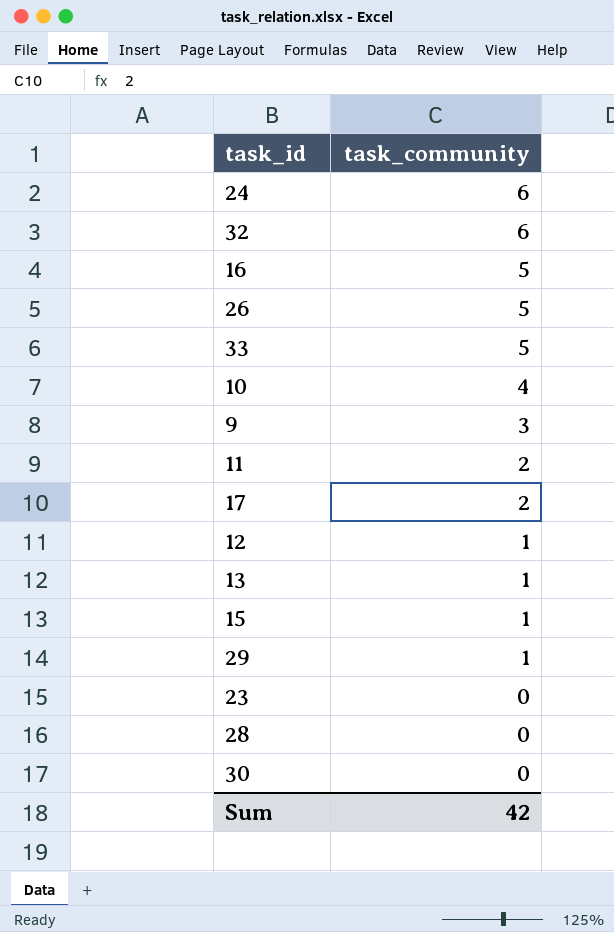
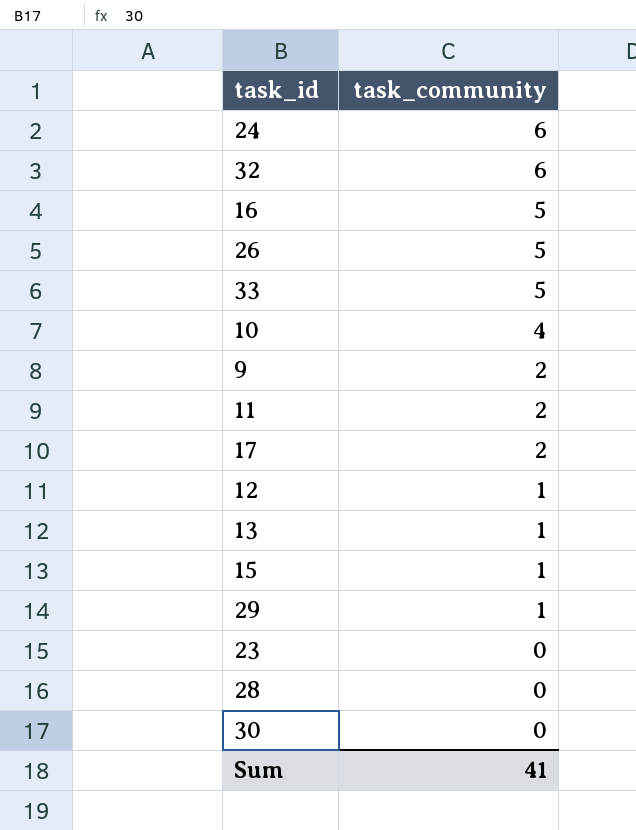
9 | task_community: 3 -> 2
Sum | task_community: 42 -> 41

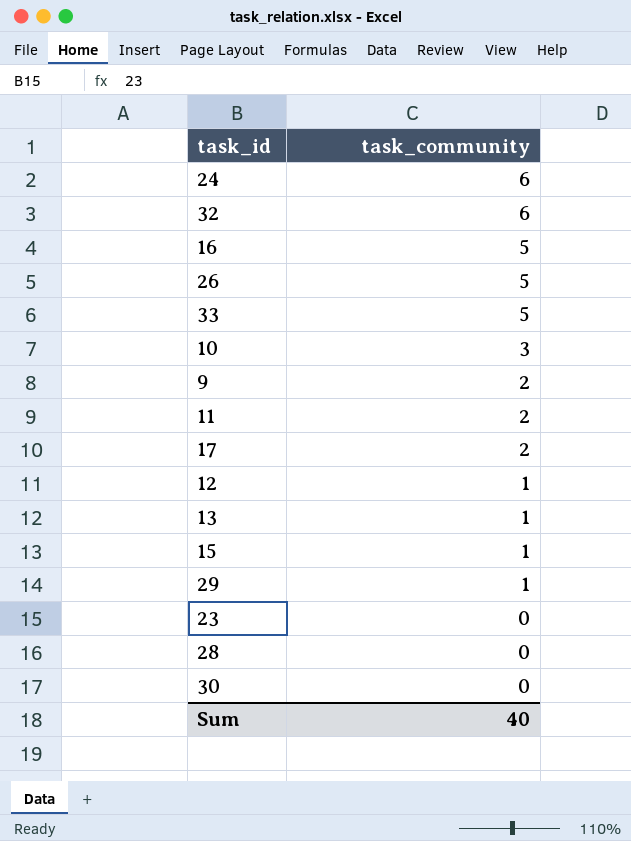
10 | task_community: 4 -> 3
Sum | task_community: 41 -> 40

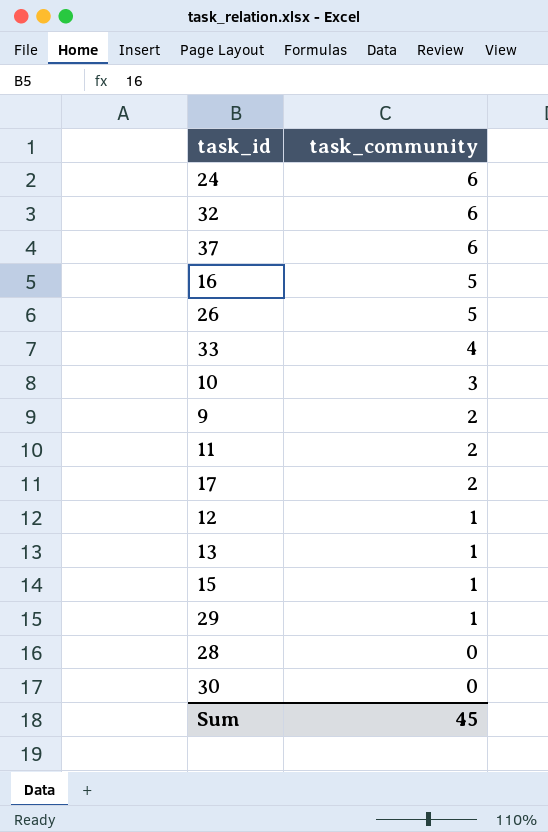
row 23: 0 -> none
row 37: none -> 6
33 | task_community: 5 -> 4
Sum | task_community: 40 -> 45

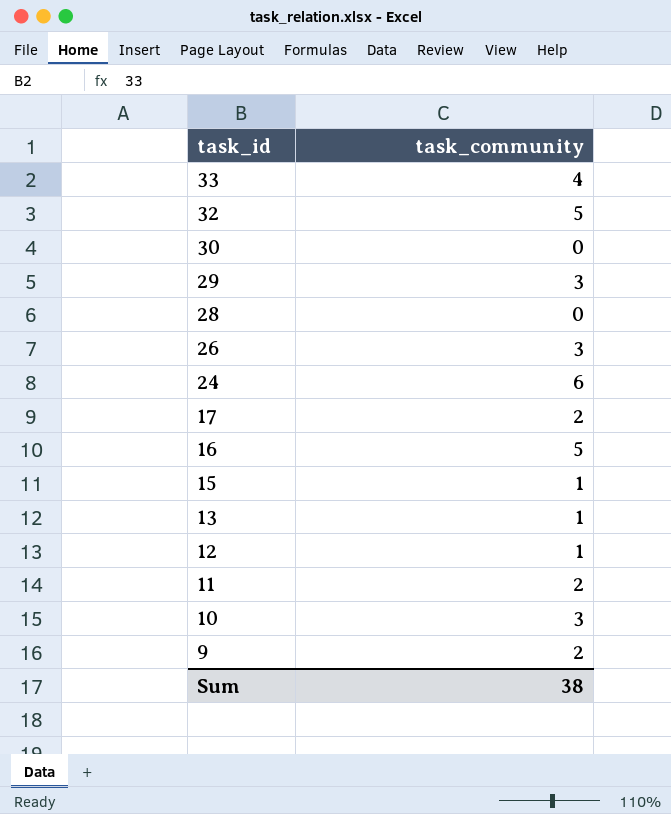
row order: task_community descending -> task_id descending
row 37: 6 -> none
32 | task_community: 6 -> 5
29 | task_community: 1 -> 3
26 | task_community: 5 -> 3
Sum | task_community: 45 -> 38

